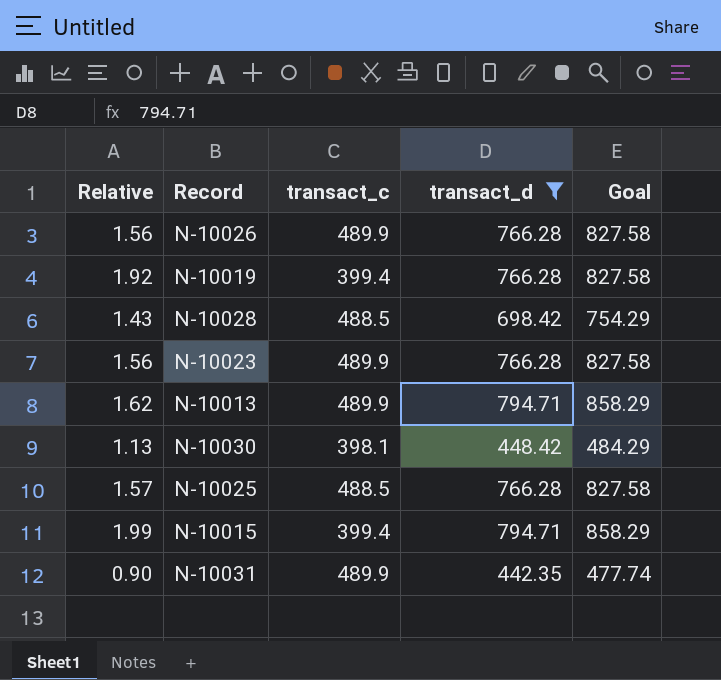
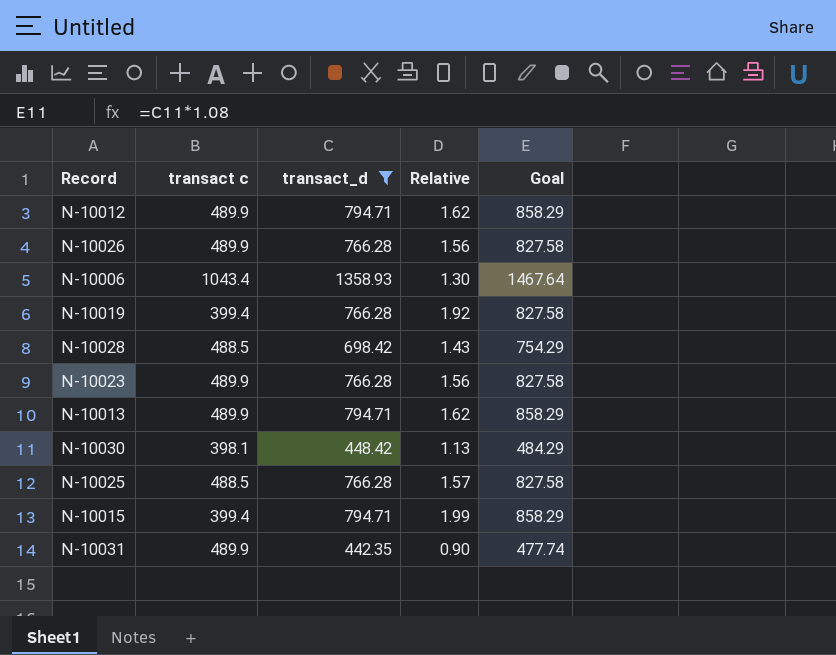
column name: transact_c -> transact c
column Relative | position: 1 -> 4
row N-10012: none -> 489.9 | 794.71 | 1.62 | 858.29
row N-10006: none -> 1043.4 | 1358.93 | 1.30 | 1467.64

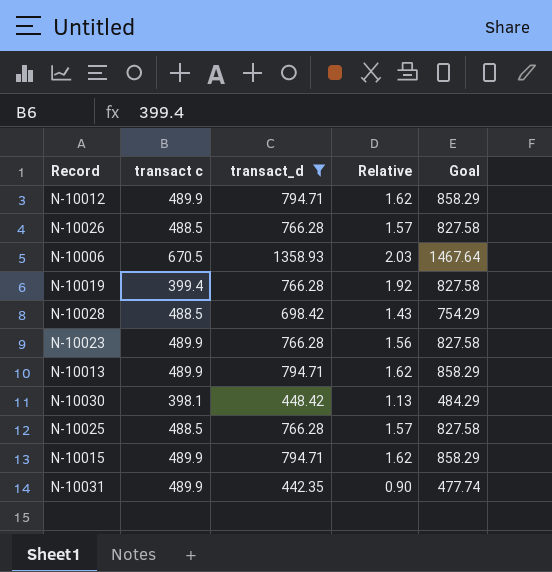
N-10026 | transact c: 489.9 -> 488.5
N-10026 | Relative: 1.56 -> 1.57
N-10006 | transact c: 1043.4 -> 670.5
N-10006 | Relative: 1.30 -> 2.03
N-10015 | transact c: 399.4 -> 489.9
N-10015 | Relative: 1.99 -> 1.62

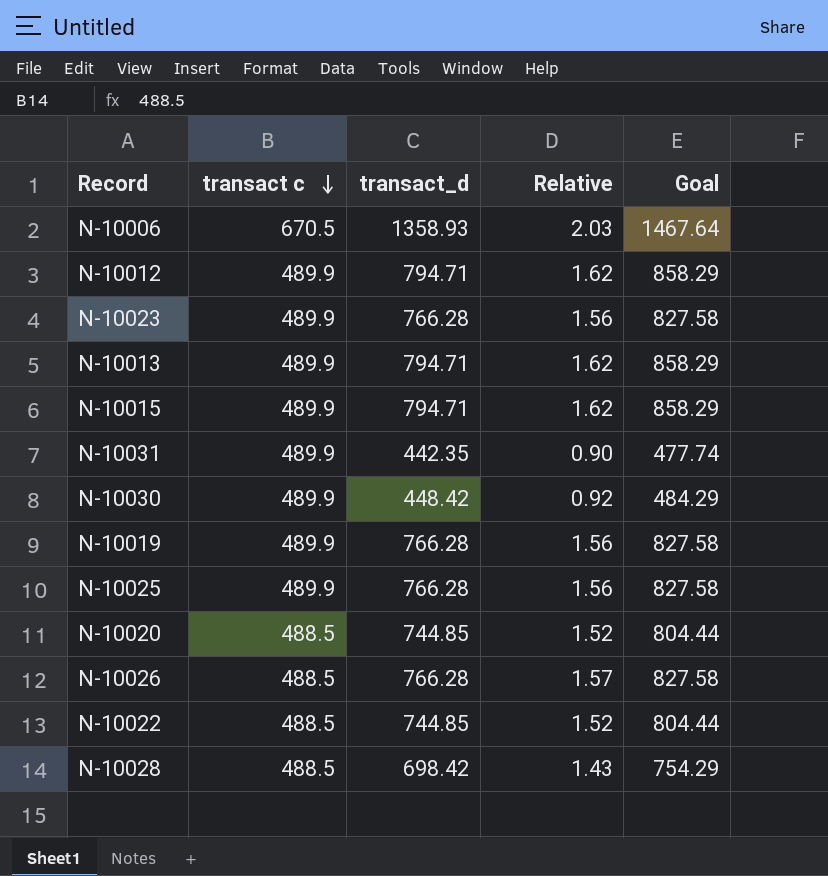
filter: transact_d != 744.85 -> none
row order: none -> transact c descending
N-10030 | transact c: 398.1 -> 489.9
N-10030 | Relative: 1.13 -> 0.92
N-10019 | transact c: 399.4 -> 489.9
N-10019 | Relative: 1.92 -> 1.56
N-10025 | transact c: 488.5 -> 489.9
N-10025 | Relative: 1.57 -> 1.56

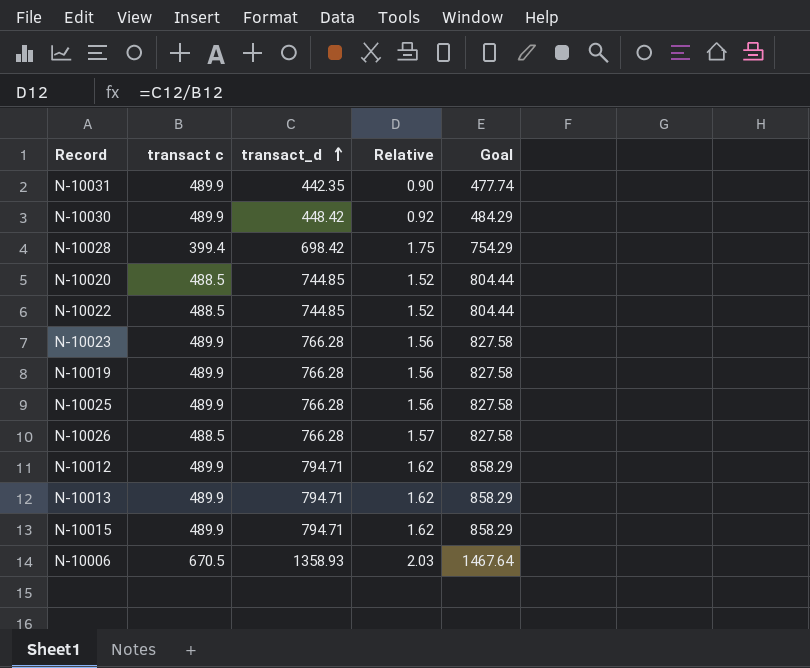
row order: transact c descending -> transact_d ascending
N-10028 | transact c: 488.5 -> 399.4
N-10028 | Relative: 1.43 -> 1.75

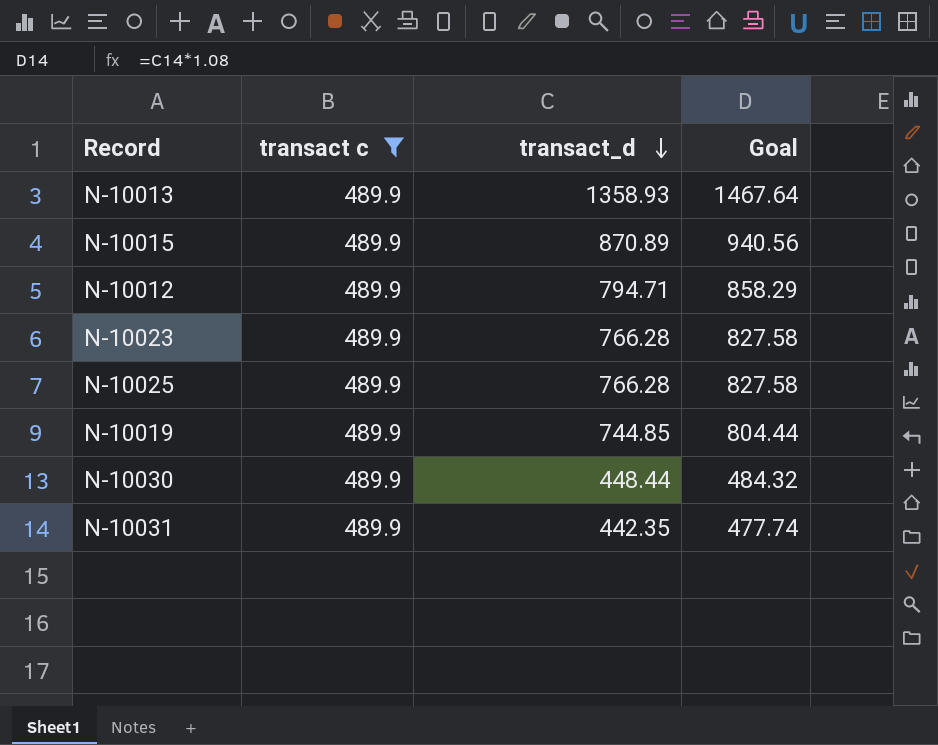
filter: none -> transact c = 489.9
row order: transact_d ascending -> transact_d descending
column Relative | formula: [transact_d] / [transact c] -> none
N-10013 | transact_d: 794.71 -> 1358.93
N-10013 | Goal: 858.29 -> 1467.64
N-10015 | transact_d: 794.71 -> 870.89
N-10015 | Goal: 858.29 -> 940.56
N-10019 | transact_d: 766.28 -> 744.85
N-10019 | Goal: 827.58 -> 804.44
N-10030 | transact_d: 448.42 -> 448.44
N-10030 | Goal: 484.29 -> 484.32

